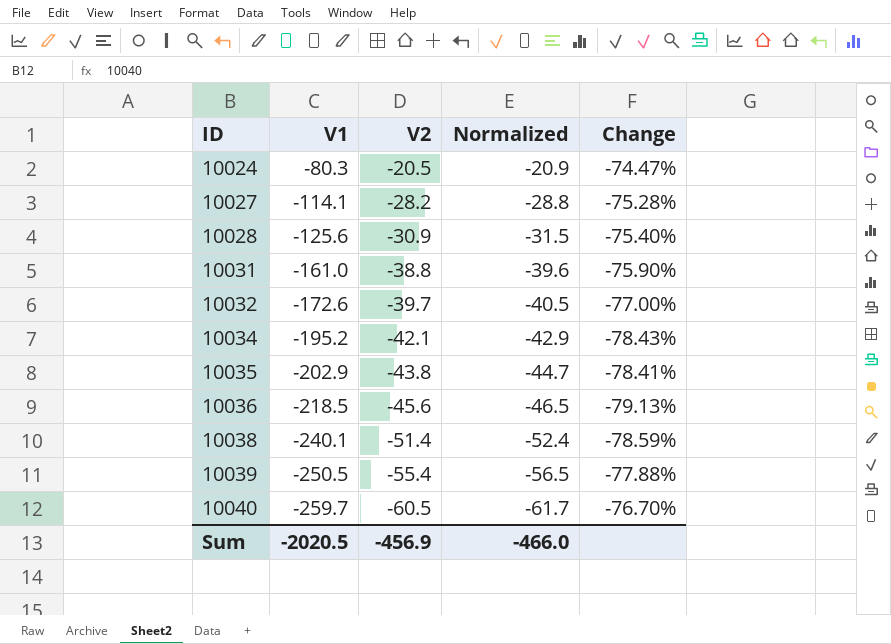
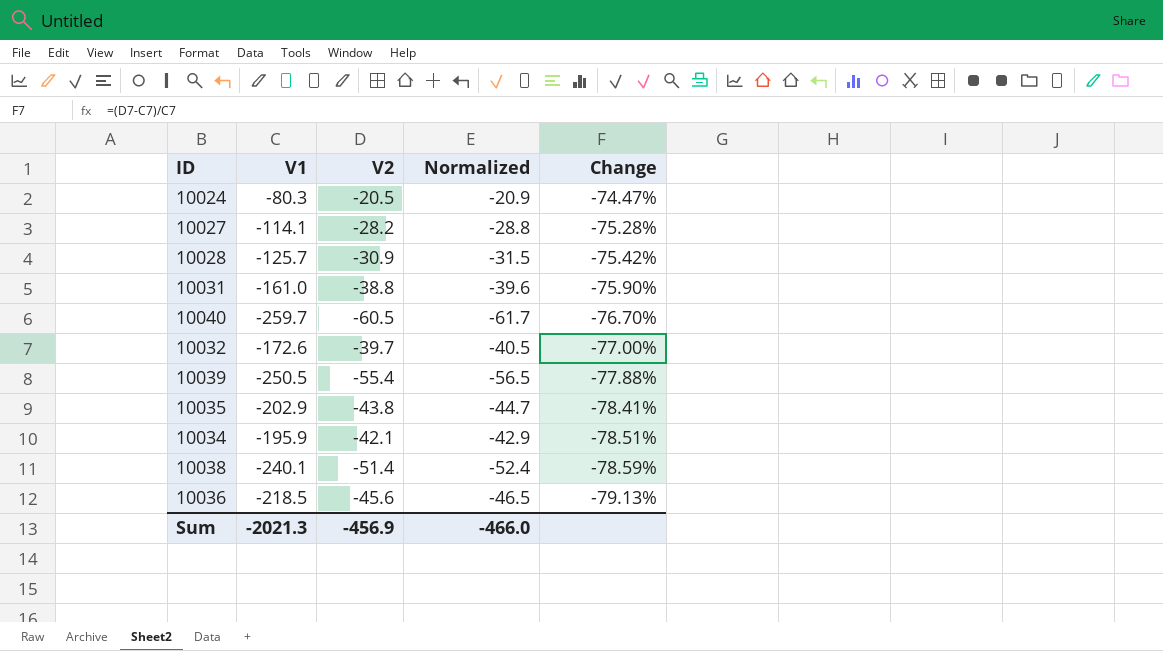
row order: ID ascending -> Change descending
10028 | V1: -125.6 -> -125.7
10028 | Change: -75.40% -> -75.42%
10034 | V1: -195.2 -> -195.9
10034 | Change: -78.43% -> -78.51%
Sum | V1: -2020.5 -> -2021.3

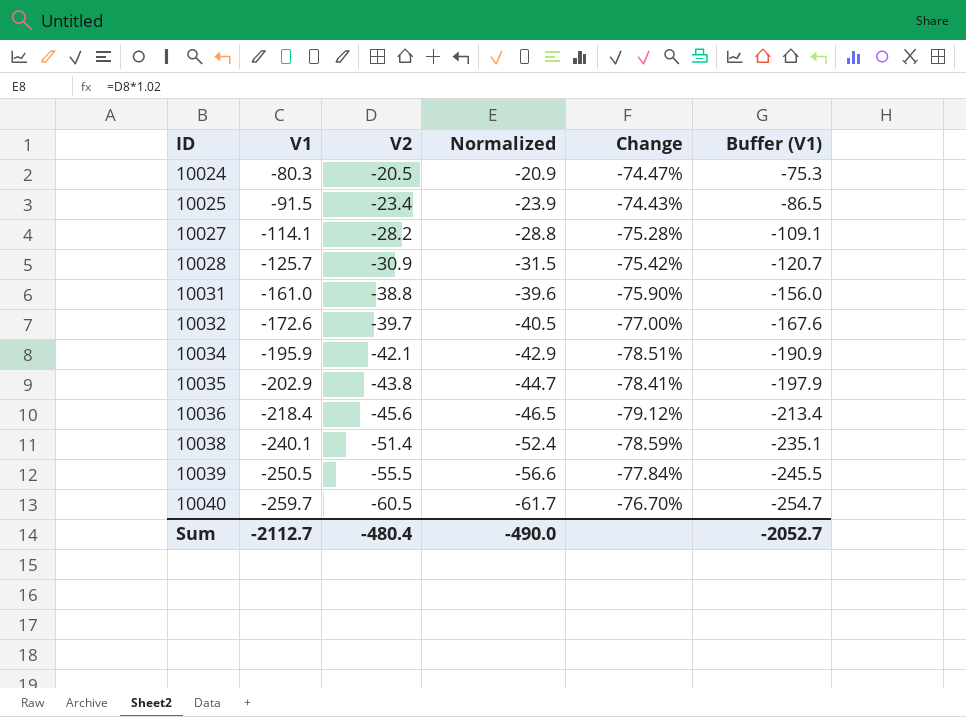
row order: Change descending -> ID ascending
column Buffer (V1) | formula: none -> [V1] + 5
row 10025: none -> -91.5 | -23.4 | -23.9 | -74.43% | -86.5
10036 | V1: -218.5 -> -218.4
10036 | Change: -79.13% -> -79.12%
10039 | V2: -55.4 -> -55.5
10039 | Normalized: -56.5 -> -56.6
10039 | Change: -77.88% -> -77.84%
Sum | V1: -2021.3 -> -2112.7
Sum | V2: -456.9 -> -480.4
Sum | Normalized: -466.0 -> -490.0

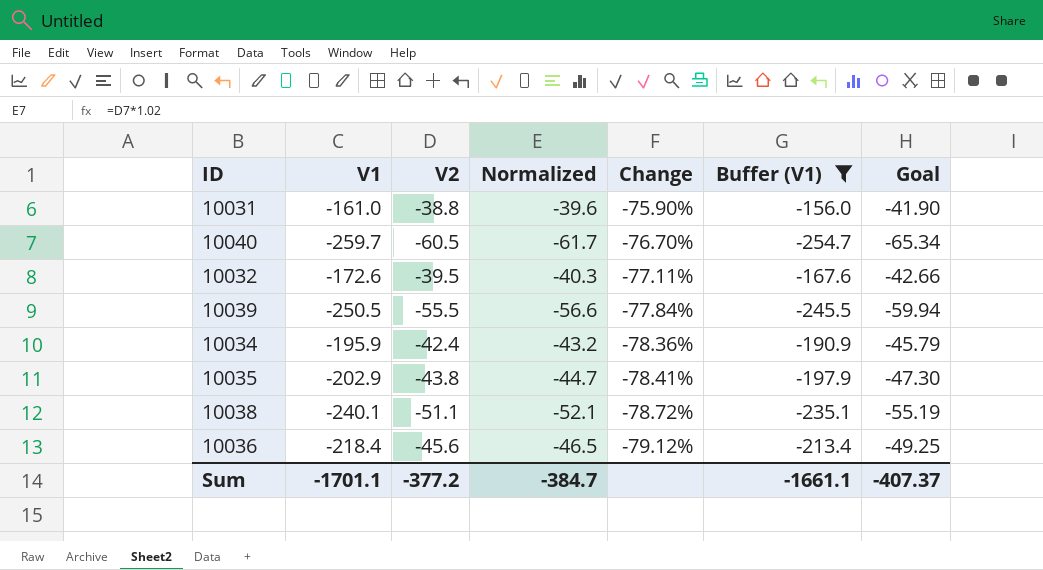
filter: none -> Buffer (V1) <= -156.0
row order: ID ascending -> Change descending
column Goal | formula: none -> [V2] * 1.08
10032 | V2: -39.7 -> -39.5
10032 | Normalized: -40.5 -> -40.3
10032 | Change: -77.00% -> -77.11%
10034 | V2: -42.1 -> -42.4
10034 | Normalized: -42.9 -> -43.2
10034 | Change: -78.51% -> -78.36%
10038 | V2: -51.4 -> -51.1
10038 | Normalized: -52.4 -> -52.1
10038 | Change: -78.59% -> -78.72%
Sum | V1: -2112.7 -> -1701.1
Sum | V2: -480.4 -> -377.2
Sum | Normalized: -490.0 -> -384.7
Sum | Buffer (V1): -2052.7 -> -1661.1

